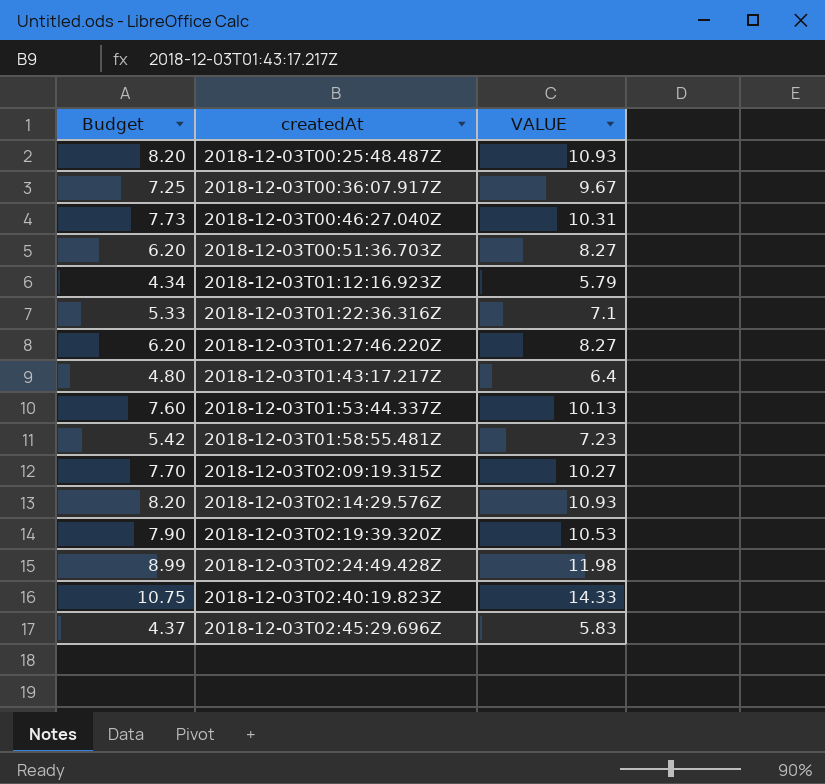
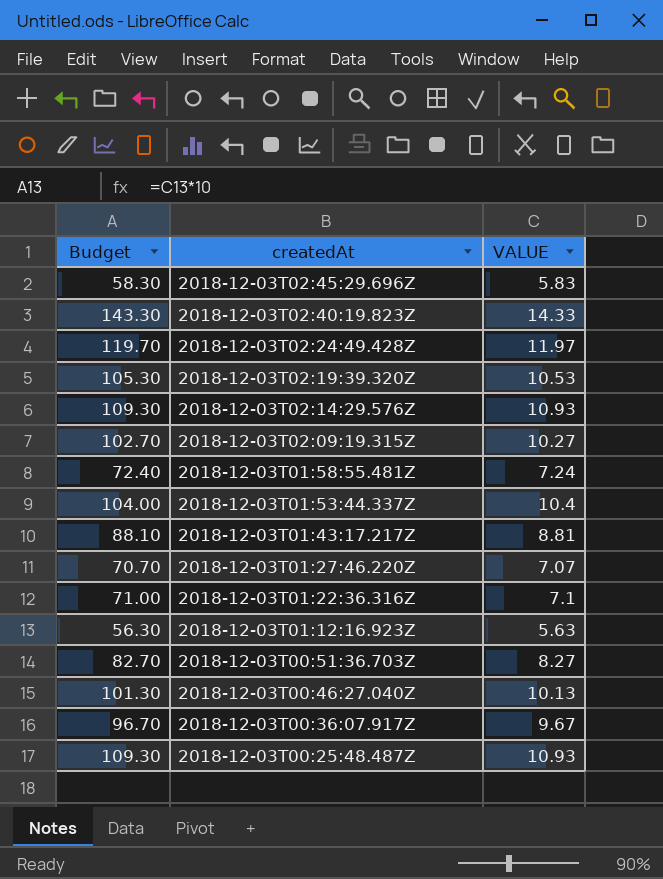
row order: createdAt ascending -> createdAt descending
column Budget | formula: [VALUE] * 0.75 -> [VALUE] * 10
2018-12-03T02:24:49.428Z | VALUE: 11.98 -> 11.97
2018-12-03T01:58:55.481Z | VALUE: 7.23 -> 7.24
2018-12-03T01:53:44.337Z | VALUE: 10.13 -> 10.4
2018-12-03T01:43:17.217Z | VALUE: 6.4 -> 8.81
2018-12-03T01:27:46.220Z | VALUE: 8.27 -> 7.07
2018-12-03T01:12:16.923Z | VALUE: 5.79 -> 5.63
2018-12-03T00:46:27.040Z | VALUE: 10.31 -> 10.13

